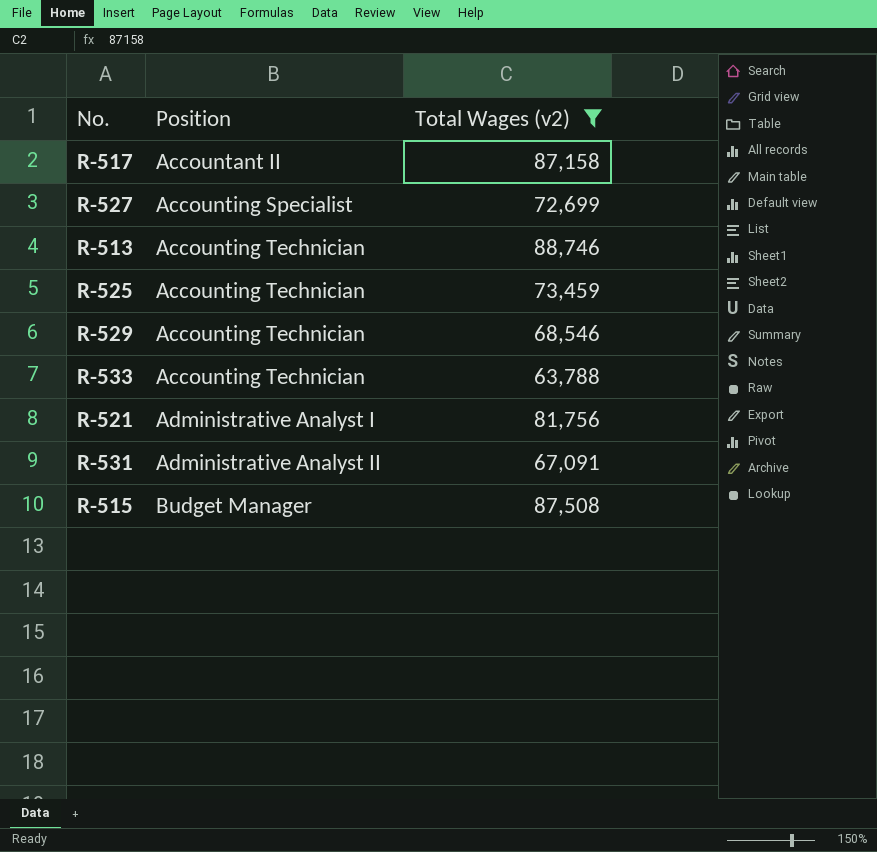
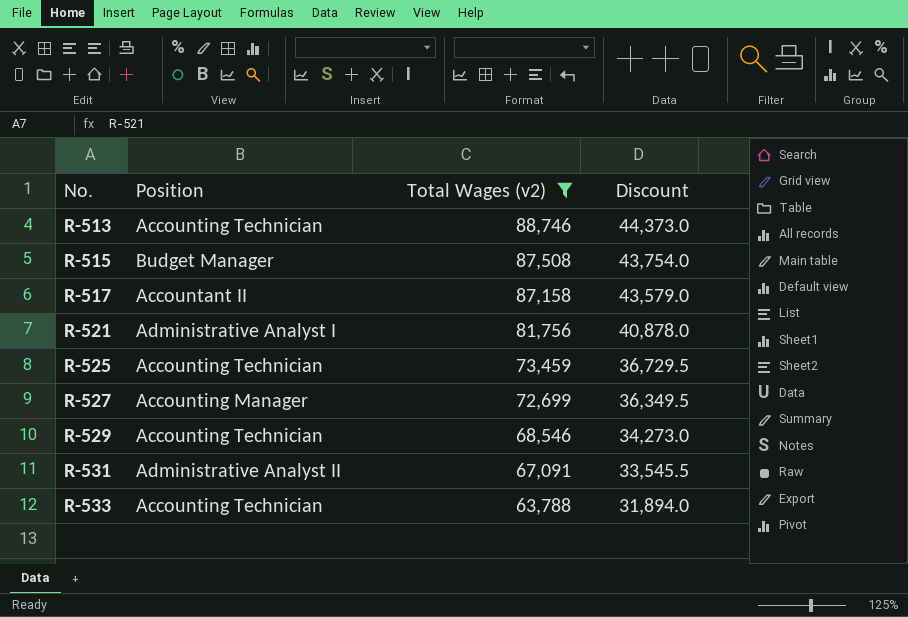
row order: Position ascending -> No. ascending
column Discount | formula: none -> [Total Wages (v2)] * 0.5
R-527 | Position: Accounting Specialist -> Accounting Manager

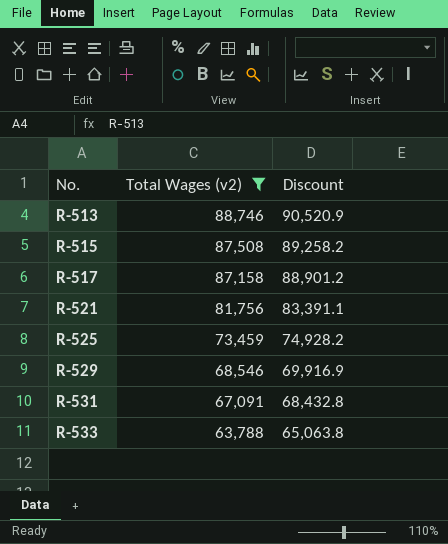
column Position | position: 2 -> none
column Discount | formula: [Total Wages (v2)] * 0.5 -> [Total Wages (v2)] * 1.02
row R-527: Accounting Manager | 72,699 | 36,349.5 -> none

